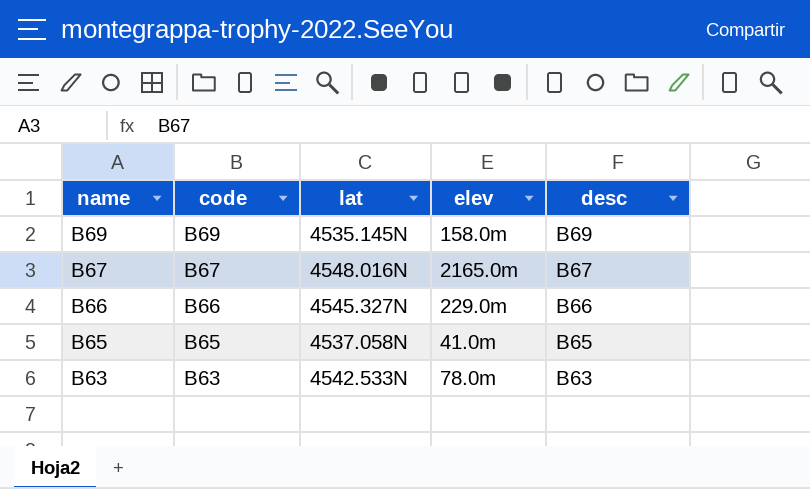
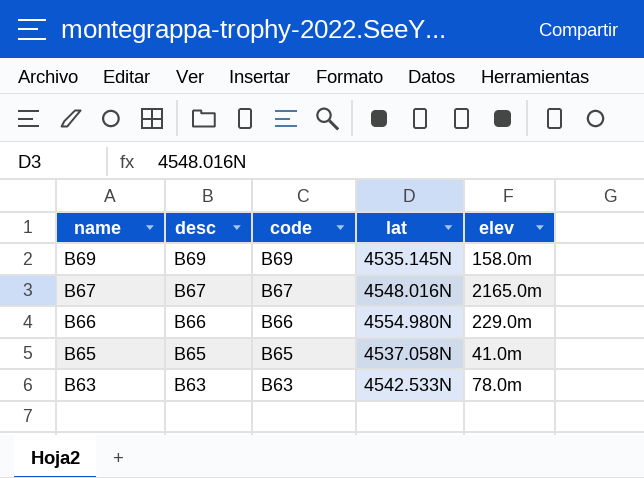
column desc | position: 5 -> 2
B66 | lat: 4545.327N -> 4554.980N

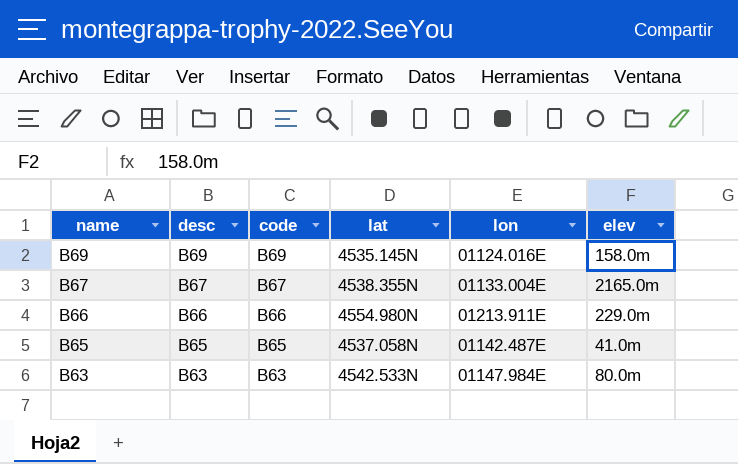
column lon | position: none -> 5
B67 | lat: 4548.016N -> 4538.355N
B63 | elev: 78.0m -> 80.0m

